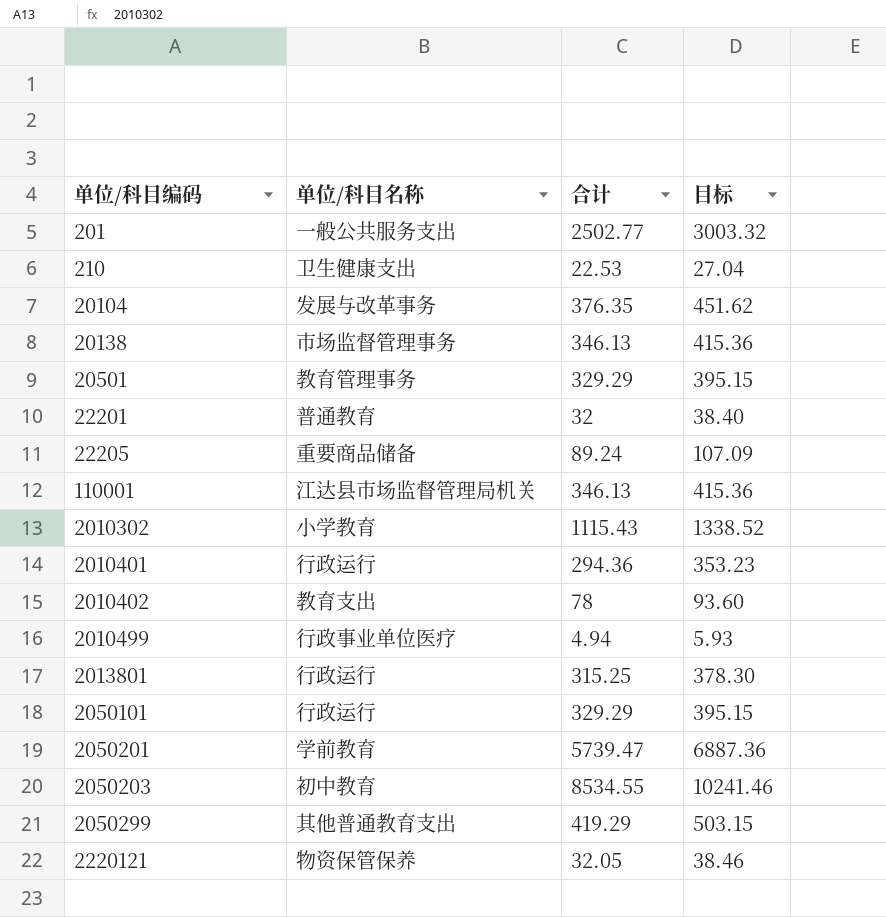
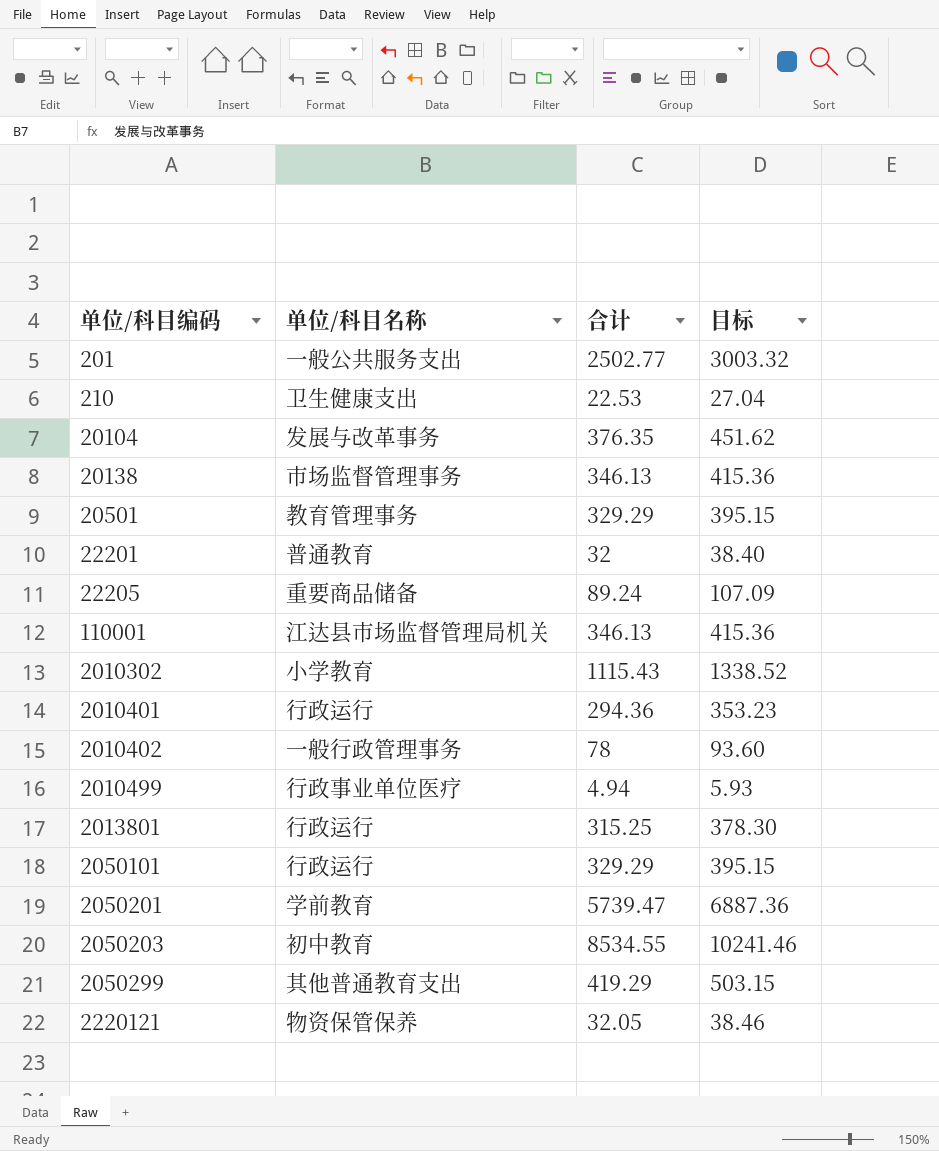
2010402 | 单位/科目名称: 教育支出 -> 一般行政管理事务

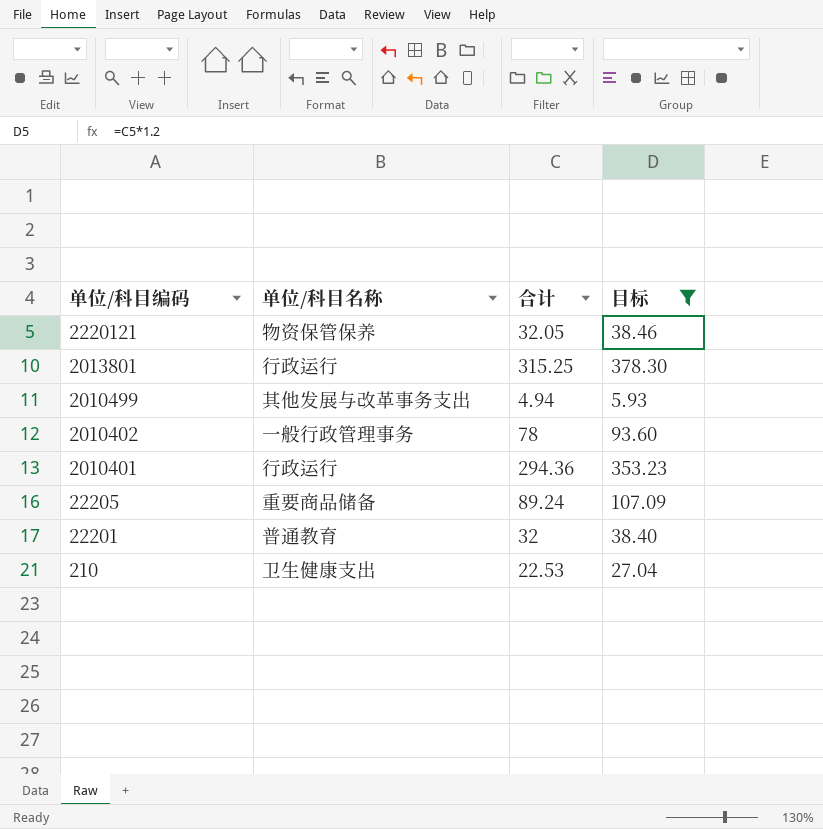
filter: none -> 目标 <= 378.30
row order: 单位/科目编码 ascending -> 单位/科目编码 descending
2010499 | 单位/科目名称: 行政事业单位医疗 -> 其他发展与改革事务支出

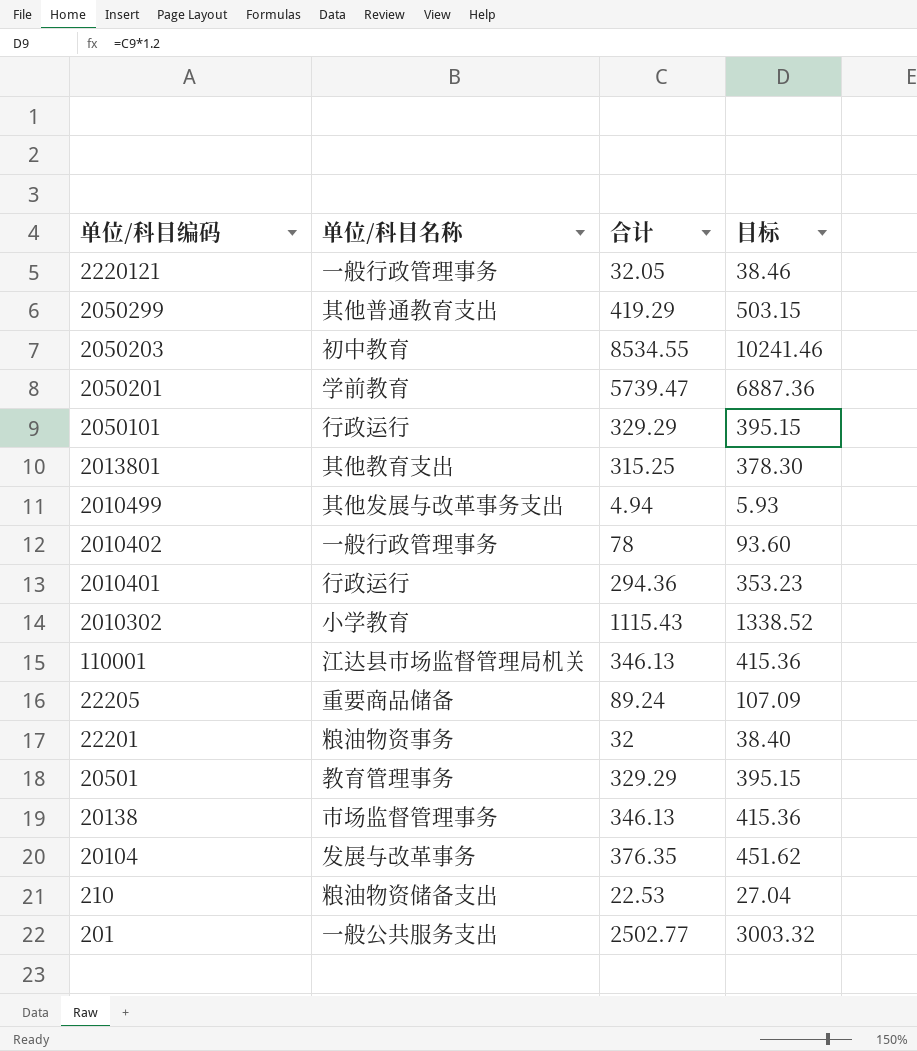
filter: 目标 <= 378.30 -> none
2220121 | 单位/科目名称: 物资保管保养 -> 一般行政管理事务
2013801 | 单位/科目名称: 行政运行 -> 其他教育支出
22201 | 单位/科目名称: 普通教育 -> 粮油物资事务
210 | 单位/科目名称: 卫生健康支出 -> 粮油物资储备支出

